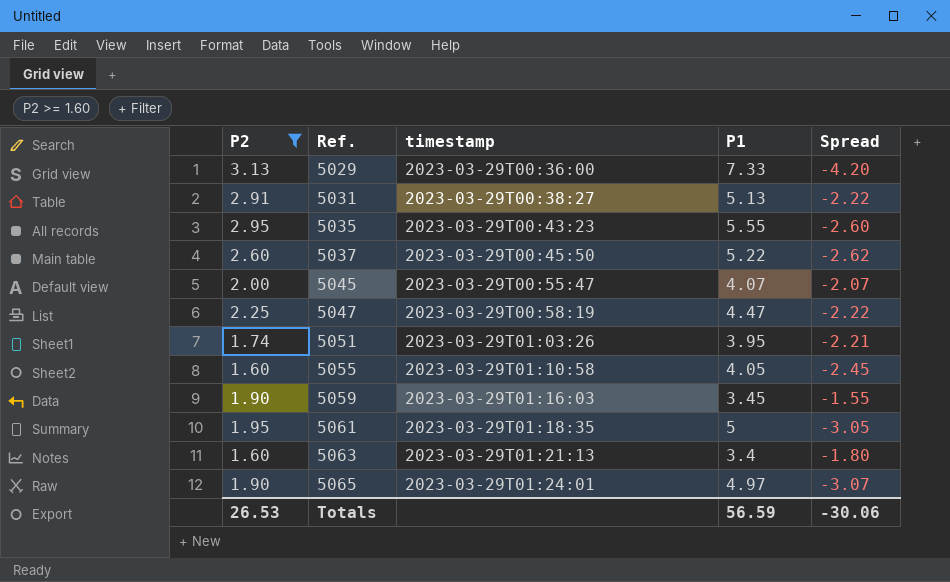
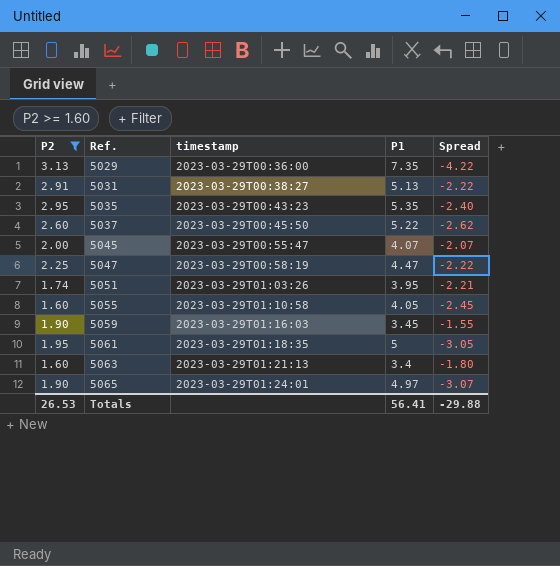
5029 | P1: 7.33 -> 7.35
5029 | Spread: -4.20 -> -4.22
5035 | P1: 5.55 -> 5.35
5035 | Spread: -2.60 -> -2.40
Totals | P1: 56.59 -> 56.41
Totals | Spread: -30.06 -> -29.88

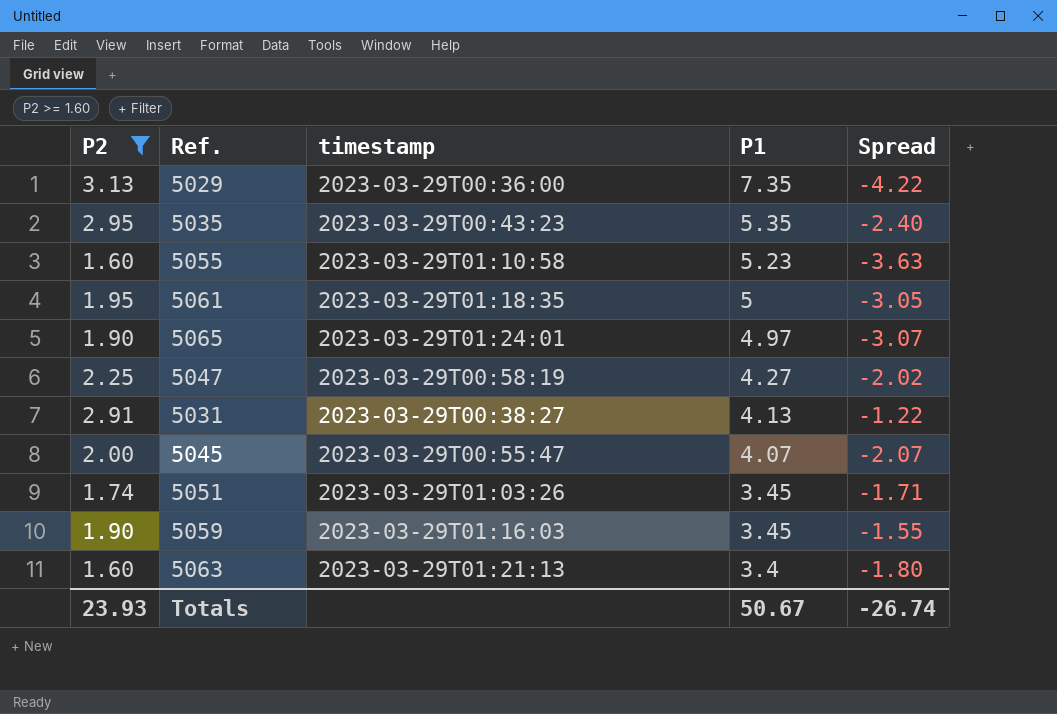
row order: Ref. ascending -> P1 descending
row 5037: 2.60 | 2023-03-29T00:45:50 | 5.22 | -2.62 -> none
5055 | P1: 4.05 -> 5.23
5055 | Spread: -2.45 -> -3.63
5047 | P1: 4.47 -> 4.27
5047 | Spread: -2.22 -> -2.02
5031 | P1: 5.13 -> 4.13
5031 | Spread: -2.22 -> -1.22
5051 | P1: 3.95 -> 3.45
5051 | Spread: -2.21 -> -1.71
Totals | P2: 26.53 -> 23.93
Totals | P1: 56.41 -> 50.67
Totals | Spread: -29.88 -> -26.74

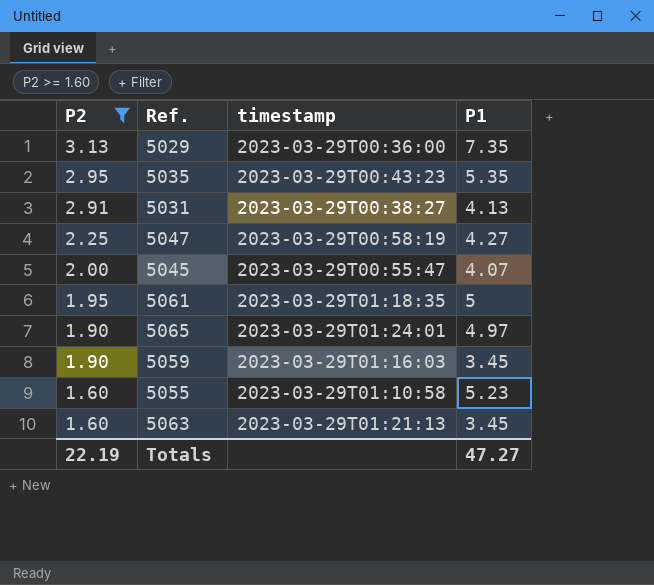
row order: P1 descending -> P2 descending
column Spread | formula: [P2] - [P1] -> none
row 5051: 1.74 | 2023-03-29T01:03:26 | 3.45 | -1.71 -> none
5063 | P1: 3.4 -> 3.45
Totals | P2: 23.93 -> 22.19
Totals | P1: 50.67 -> 47.27

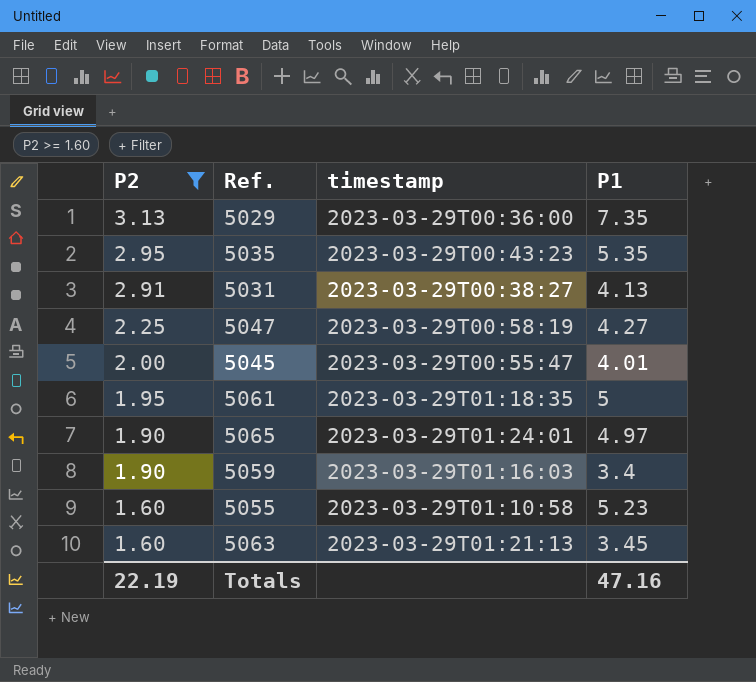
5045 | P1: 4.07 -> 4.01
5059 | P1: 3.45 -> 3.4
Totals | P1: 47.27 -> 47.16

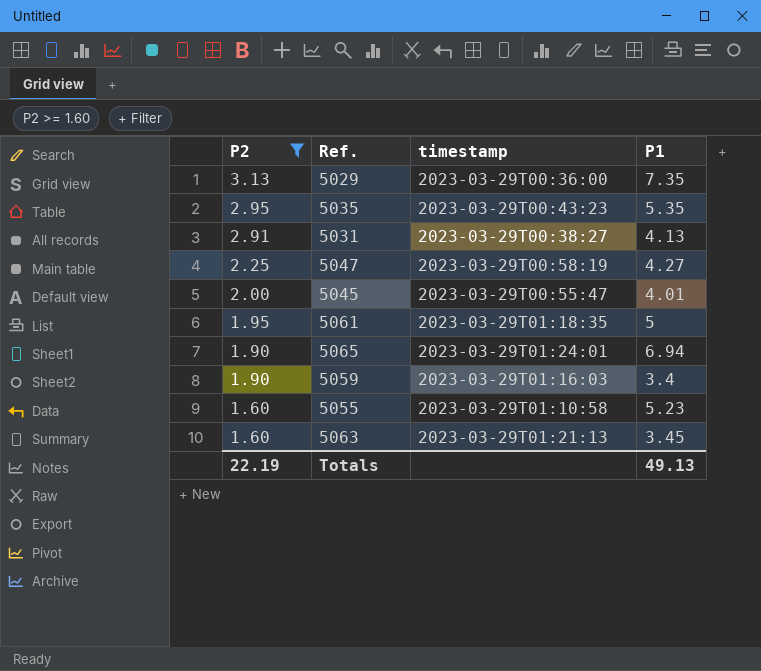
5065 | P1: 4.97 -> 6.94
Totals | P1: 47.16 -> 49.13

